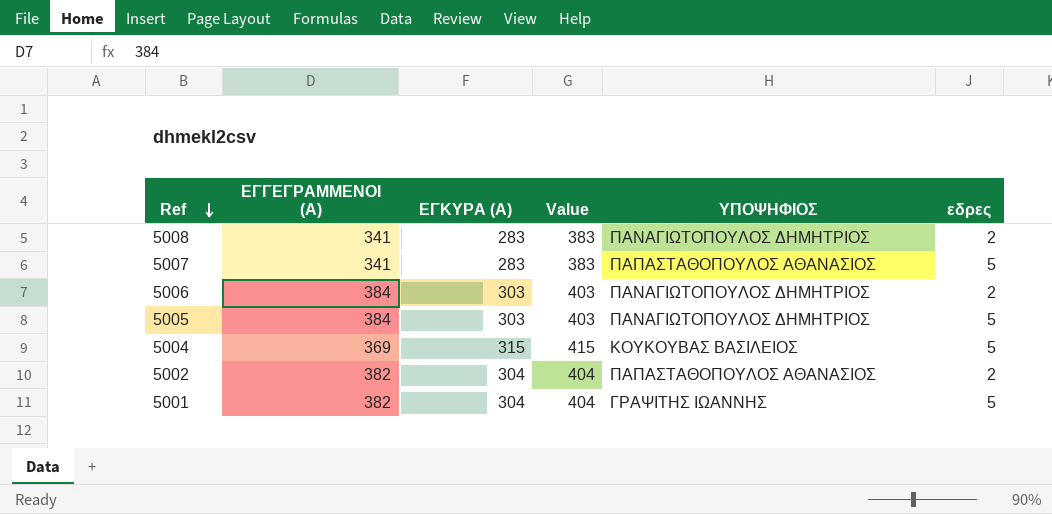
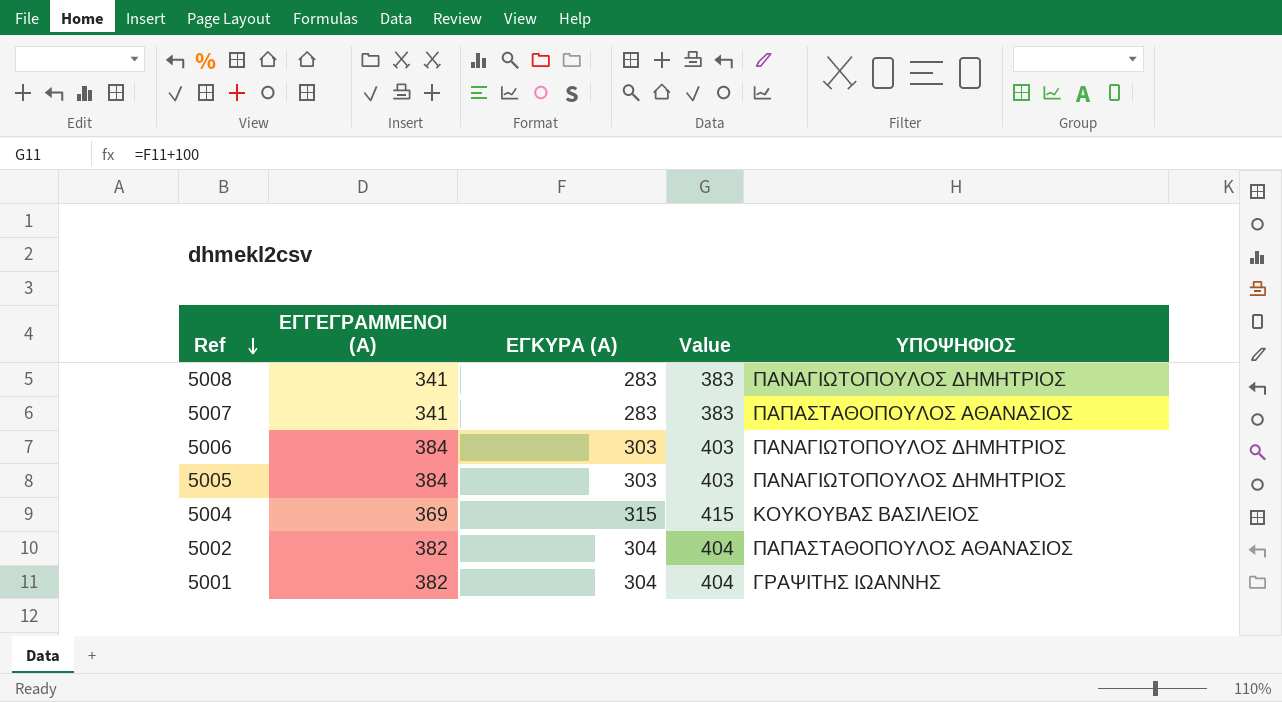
column εδρες | position: 6 -> none

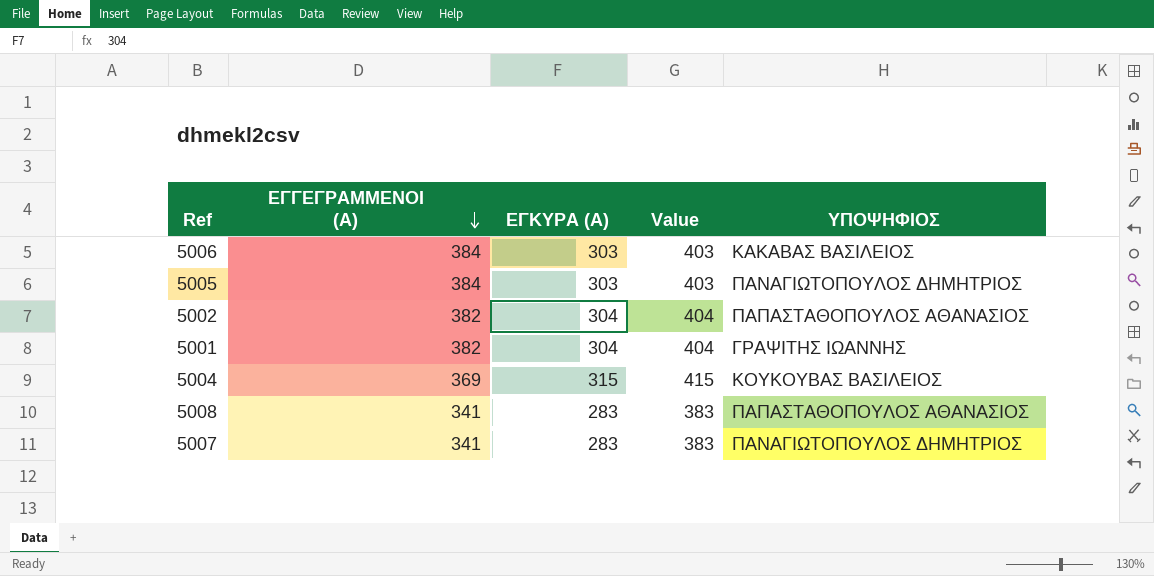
row order: Ref descending -> ΕΓΓΕΓΡΑΜΜΕΝΟΙ (Α) descending
5006 | ΥΠΟΨΗΦΙΟΣ: ΠΑΝΑΓΙΩΤΟΠΟΥΛΟΣ ΔΗΜΗΤΡΙΟΣ -> ΚΑΚΑΒΑΣ ΒΑΣΙΛΕΙΟΣ
5008 | ΥΠΟΨΗΦΙΟΣ: ΠΑΝΑΓΙΩΤΟΠΟΥΛΟΣ ΔΗΜΗΤΡΙΟΣ -> ΠΑΠΑΣΤΑΘΟΠΟΥΛΟΣ ΑΘΑΝΑΣΙΟΣ
5007 | ΥΠΟΨΗΦΙΟΣ: ΠΑΠΑΣΤΑΘΟΠΟΥΛΟΣ ΑΘΑΝΑΣΙΟΣ -> ΠΑΝΑΓΙΩΤΟΠΟΥΛΟΣ ΔΗΜΗΤΡΙΟΣ

